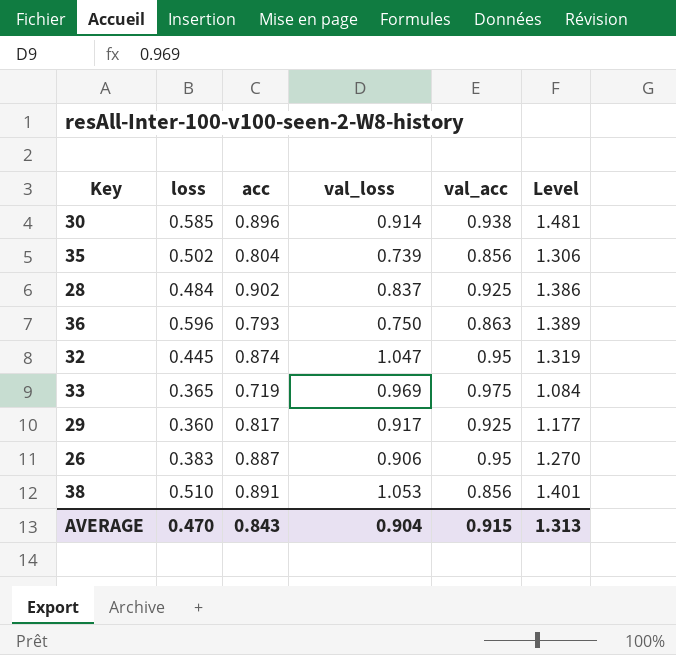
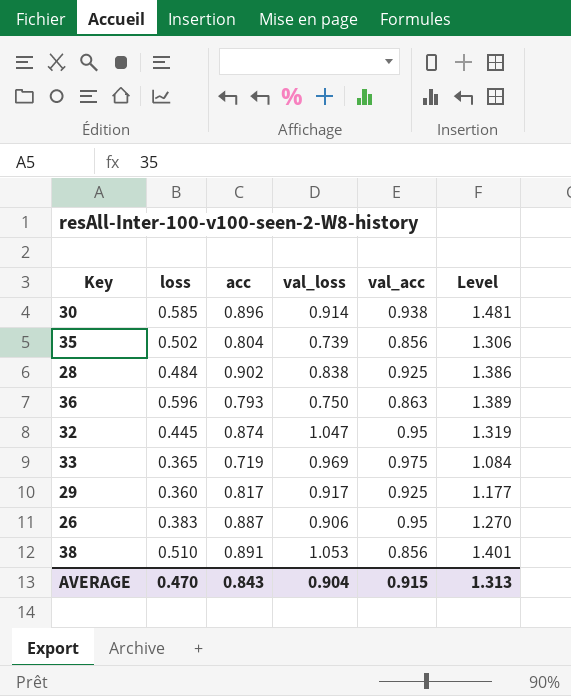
28 | val_loss: 0.837 -> 0.838

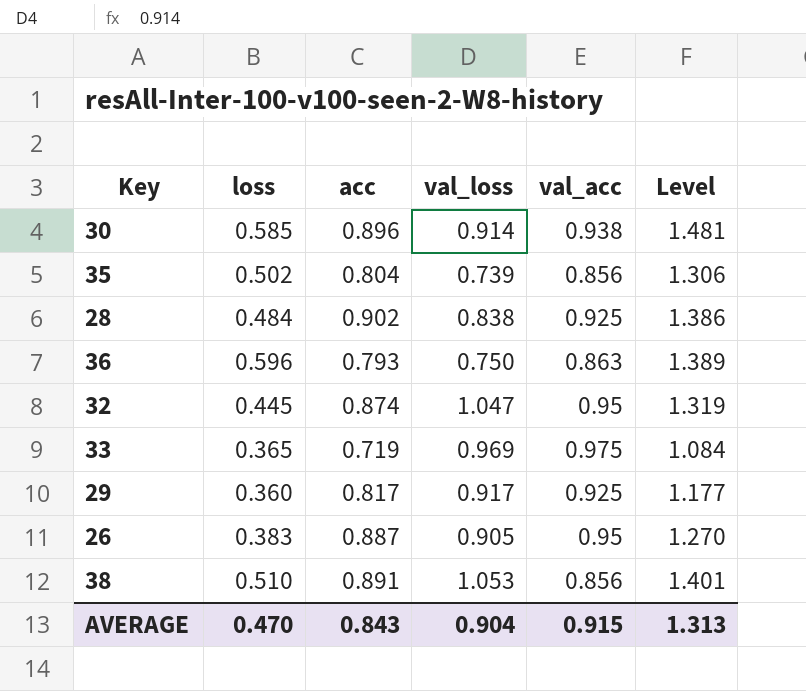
26 | val_loss: 0.906 -> 0.905

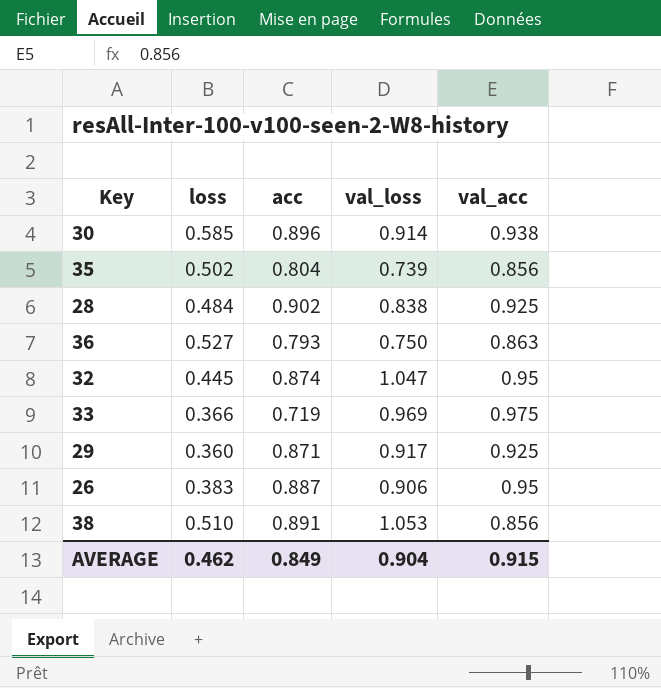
column Level | formula: [loss] + [acc] -> none
36 | loss: 0.596 -> 0.527
33 | loss: 0.365 -> 0.366
29 | acc: 0.817 -> 0.871
26 | val_loss: 0.905 -> 0.906
AVERAGE | loss: 0.470 -> 0.462
AVERAGE | acc: 0.843 -> 0.849

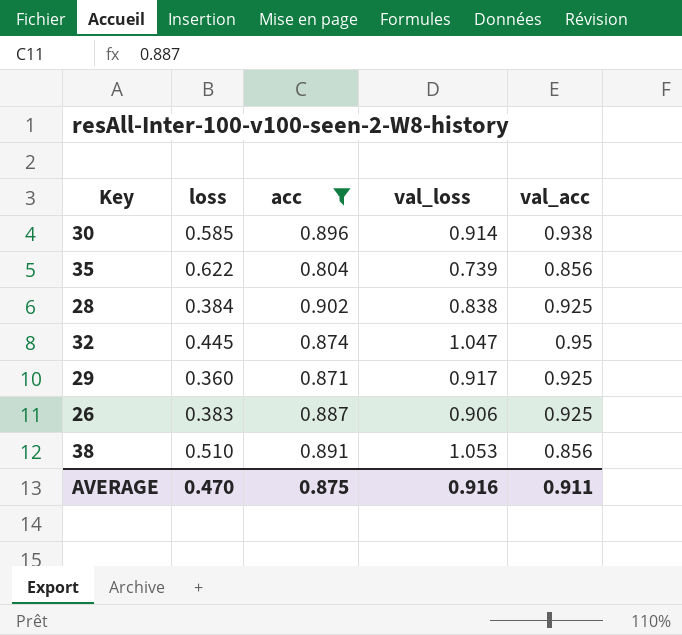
filter: none -> acc >= 0.804
35 | loss: 0.502 -> 0.622
28 | loss: 0.484 -> 0.384
26 | val_acc: 0.95 -> 0.925
AVERAGE | loss: 0.462 -> 0.470
AVERAGE | acc: 0.849 -> 0.875
AVERAGE | val_loss: 0.904 -> 0.916
AVERAGE | val_acc: 0.915 -> 0.911

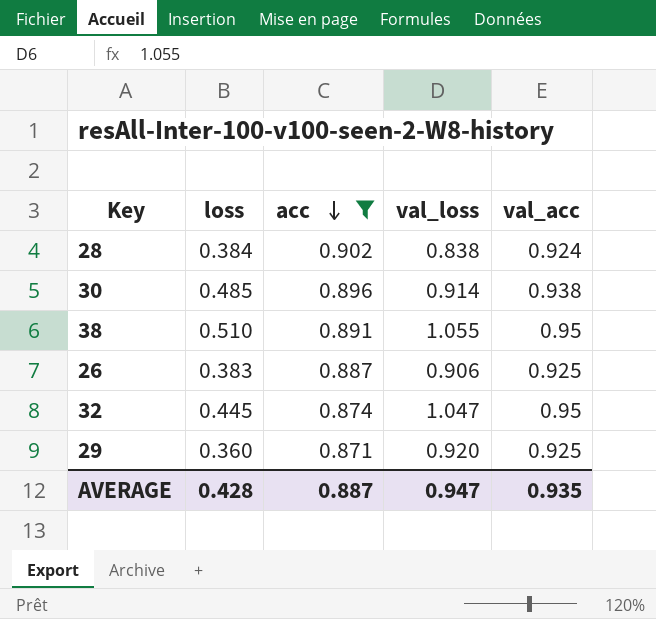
row order: none -> acc descending
row 35: 0.622 | 0.804 | 0.739 | 0.856 -> none
28 | val_acc: 0.925 -> 0.924
30 | loss: 0.585 -> 0.485
38 | val_loss: 1.053 -> 1.055
38 | val_acc: 0.856 -> 0.95
29 | val_loss: 0.917 -> 0.920
AVERAGE | loss: 0.470 -> 0.428
AVERAGE | acc: 0.875 -> 0.887
AVERAGE | val_loss: 0.916 -> 0.947
AVERAGE | val_acc: 0.911 -> 0.935

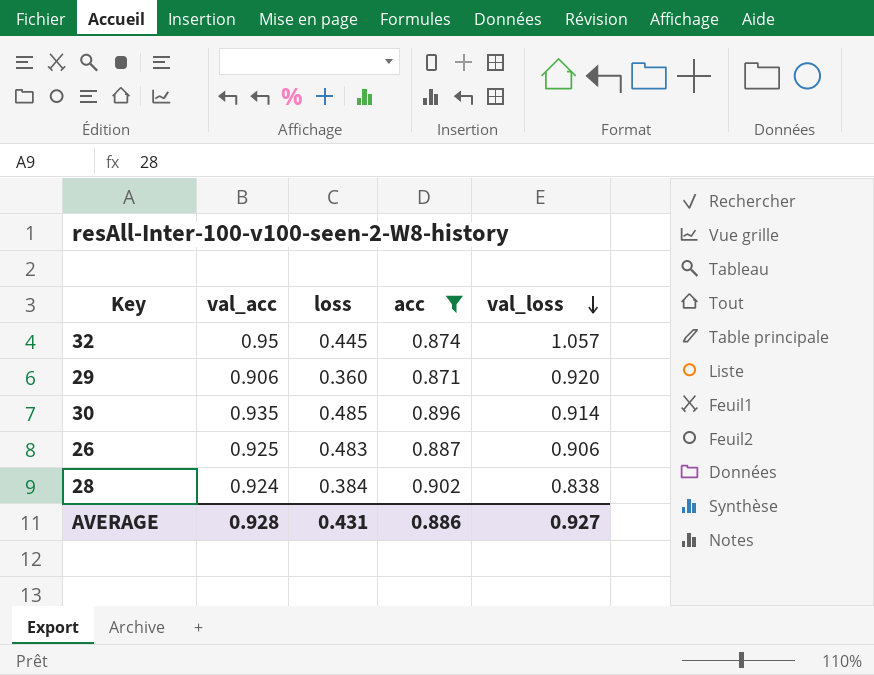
row order: acc descending -> val_loss descending
column val_acc | position: 5 -> 2
row 38: 0.510 | 0.891 | 1.055 | 0.95 -> none
32 | val_loss: 1.047 -> 1.057
29 | val_acc: 0.925 -> 0.906
30 | val_acc: 0.938 -> 0.935
26 | loss: 0.383 -> 0.483
AVERAGE | val_acc: 0.935 -> 0.928
AVERAGE | loss: 0.428 -> 0.431
AVERAGE | acc: 0.887 -> 0.886
AVERAGE | val_loss: 0.947 -> 0.927

